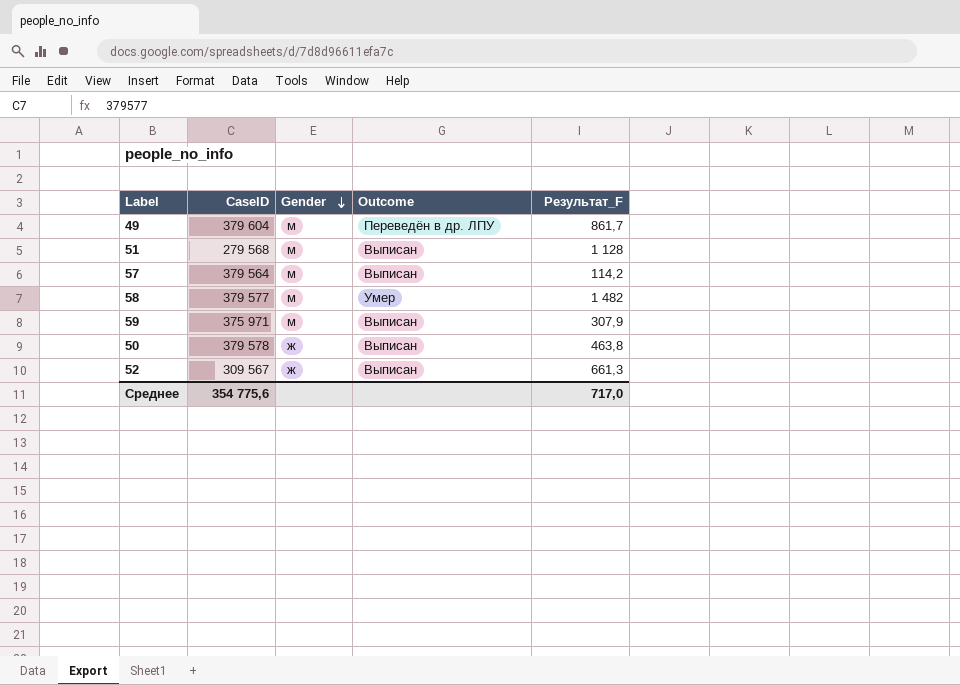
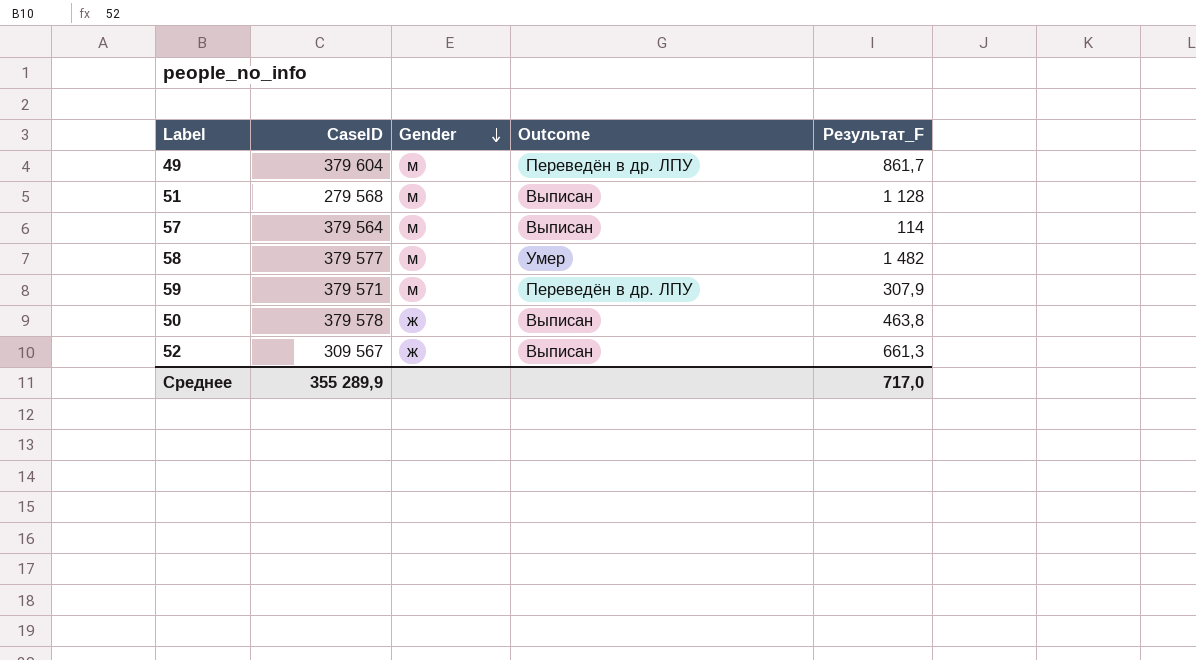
57 | Результат_F: 114,2 -> 114
59 | CaseID: 375 971 -> 379 571
59 | Outcome: Выписан -> Переведён в др. ЛПУ
Среднее | CaseID: 354 775,6 -> 355 289,9

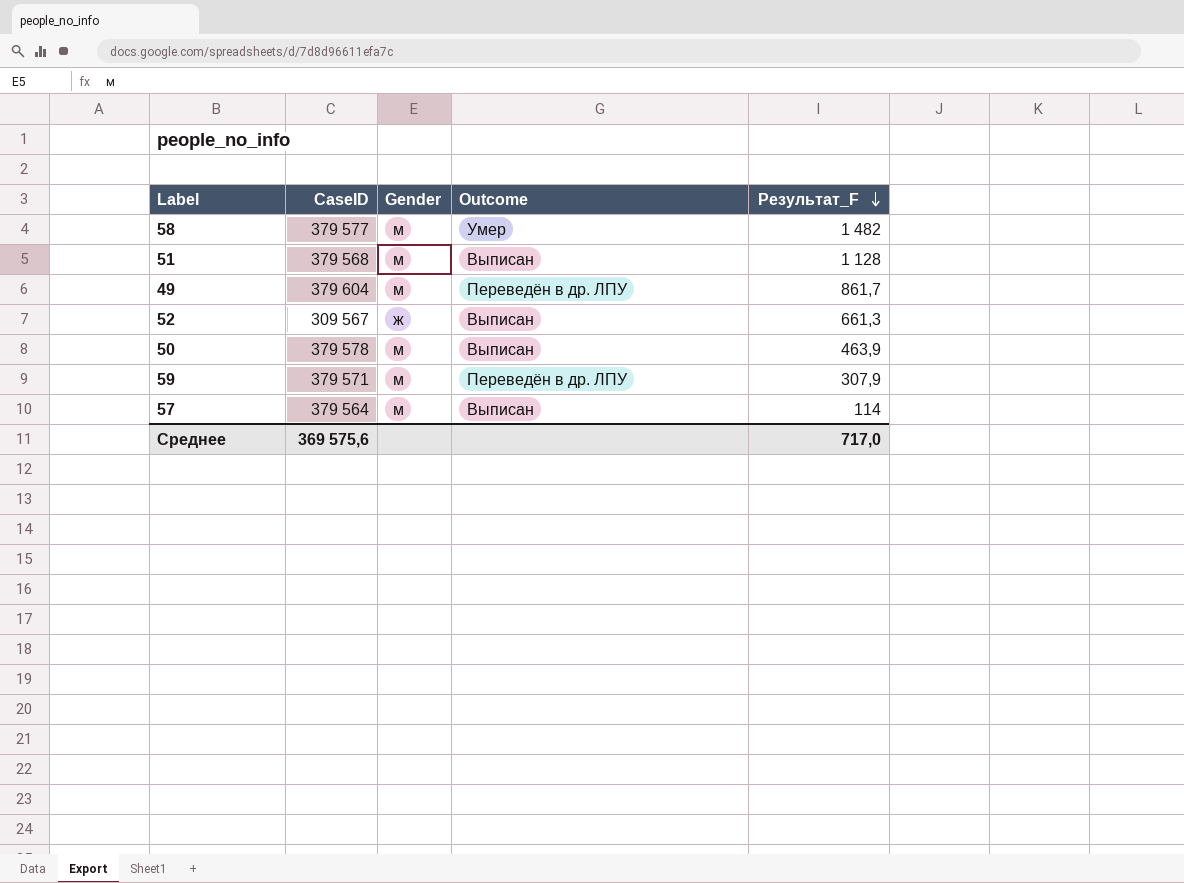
row order: Gender descending -> Результат_F descending
51 | CaseID: 279 568 -> 379 568
50 | Gender: ж -> м
50 | Результат_F: 463,8 -> 463,9
Среднее | CaseID: 355 289,9 -> 369 575,6

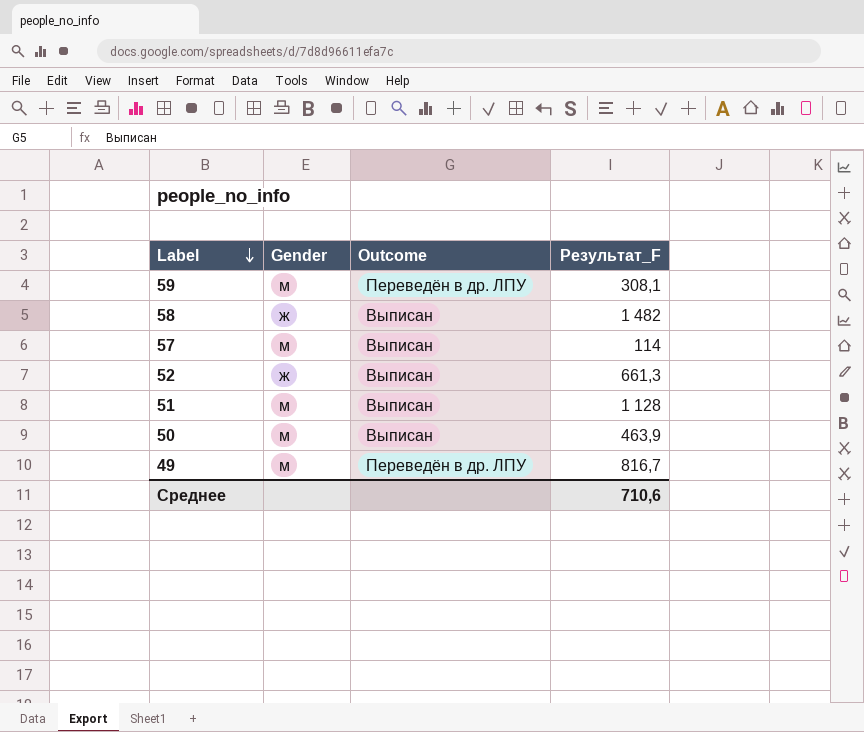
row order: Результат_F descending -> Label descending
column CaseID | position: 2 -> none
59 | Результат_F: 307,9 -> 308,1
58 | Gender: м -> ж
58 | Outcome: Умер -> Выписан
49 | Результат_F: 861,7 -> 816,7
Среднее | Результат_F: 717,0 -> 710,6

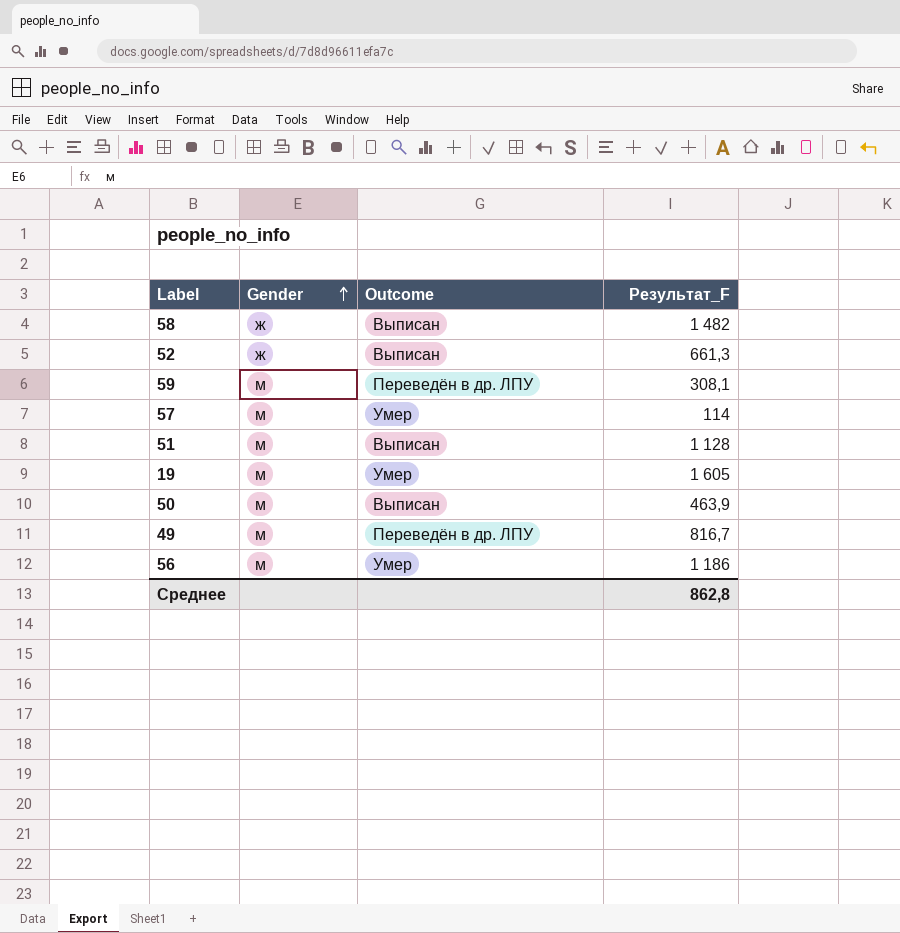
row order: Label descending -> Gender ascending
57 | Outcome: Выписан -> Умер
row 19: none -> м | Умер | 1 605
row 56: none -> м | Умер | 1 186
Среднее | Результат_F: 710,6 -> 862,8

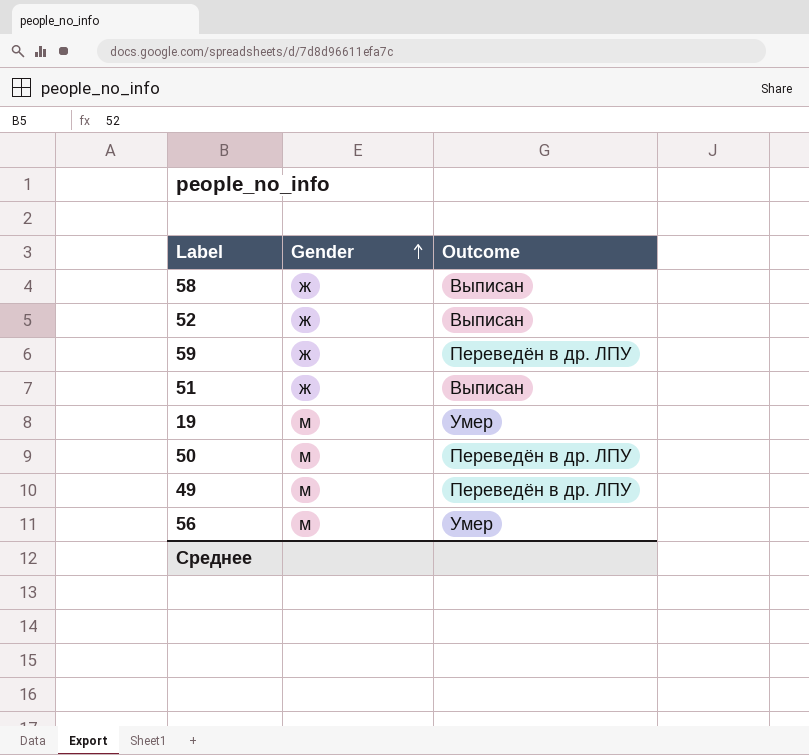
column Результат_F | position: 4 -> none
row 57: м | Умер | 114 -> none
59 | Gender: м -> ж
51 | Gender: м -> ж
50 | Outcome: Выписан -> Переведён в др. ЛПУ

